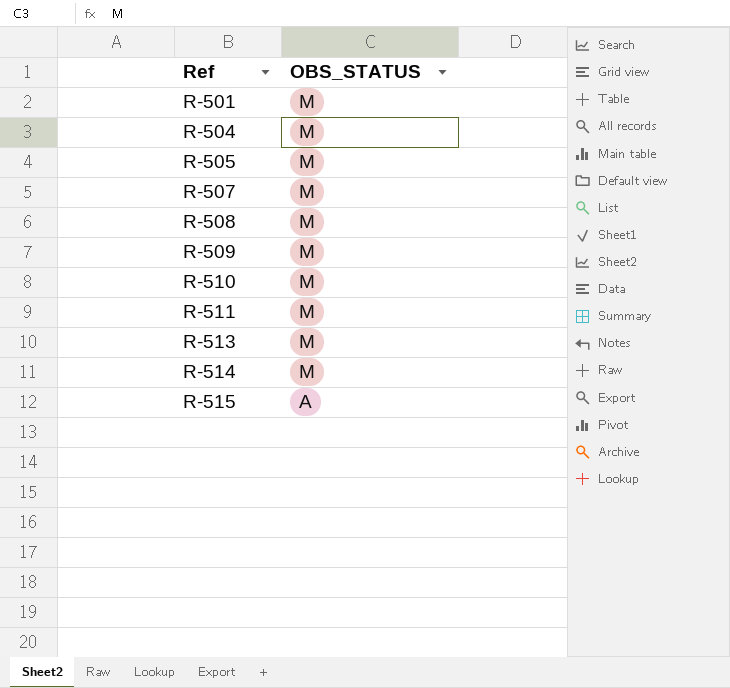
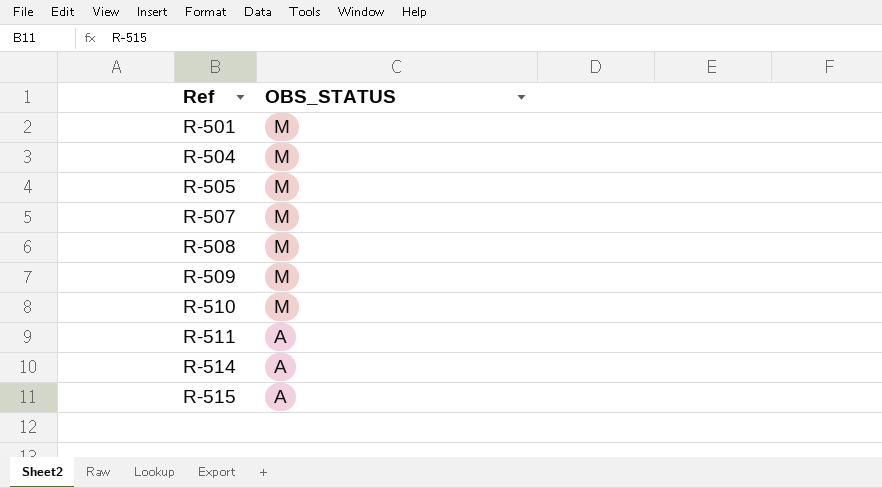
row R-513: M -> none
R-511 | OBS_STATUS: M -> A
R-514 | OBS_STATUS: M -> A

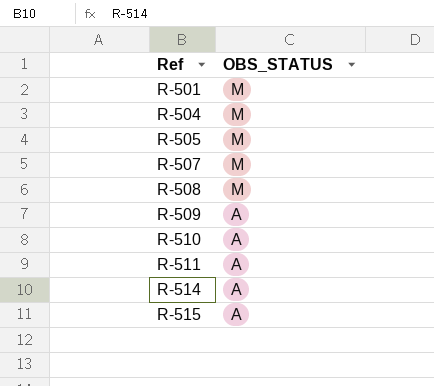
R-509 | OBS_STATUS: M -> A
R-510 | OBS_STATUS: M -> A

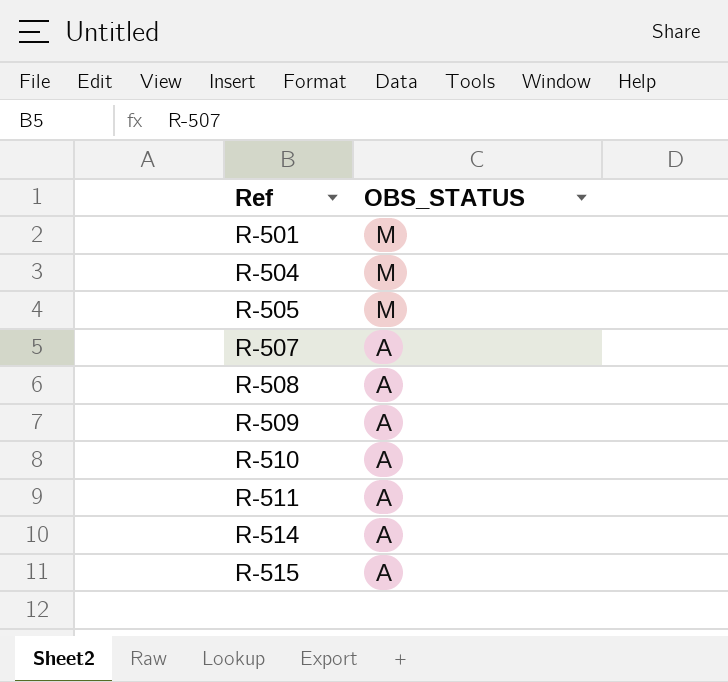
R-507 | OBS_STATUS: M -> A
R-508 | OBS_STATUS: M -> A

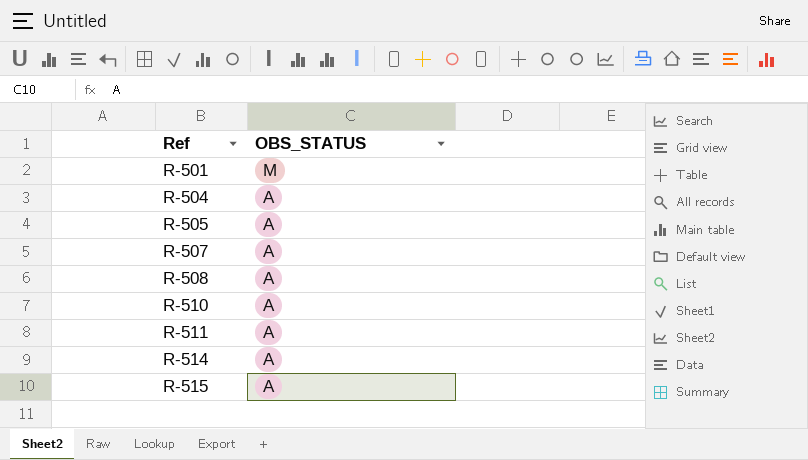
row R-509: A -> none
R-504 | OBS_STATUS: M -> A
R-505 | OBS_STATUS: M -> A

